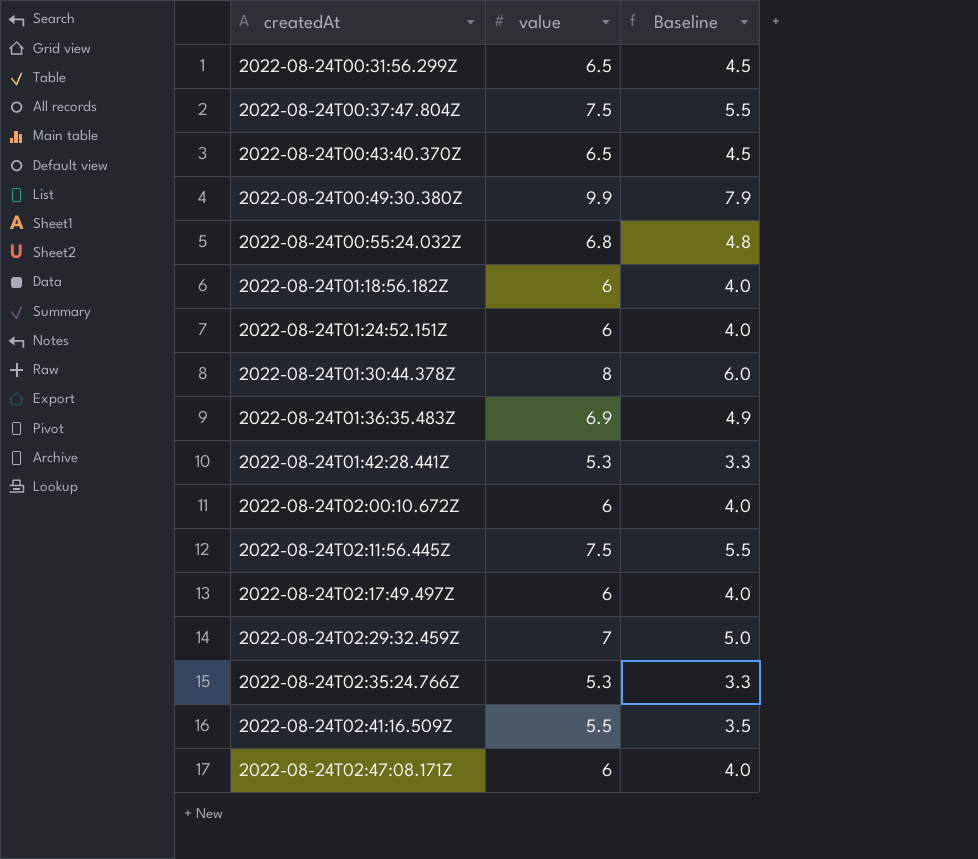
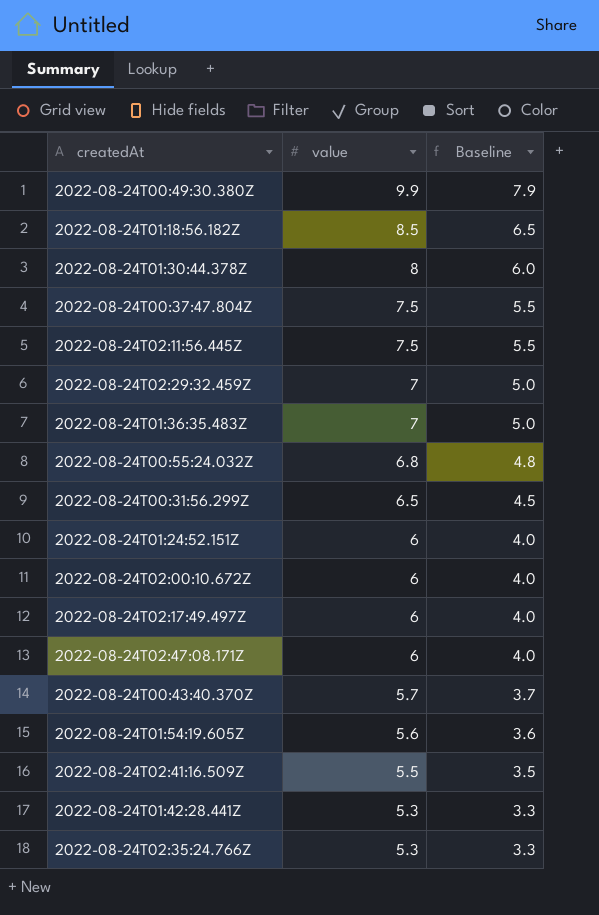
row order: createdAt ascending -> value descending
2022-08-24T01:18:56.182Z | value: 6 -> 8.5
2022-08-24T01:18:56.182Z | Baseline: 4.0 -> 6.5
2022-08-24T01:36:35.483Z | value: 6.9 -> 7
2022-08-24T01:36:35.483Z | Baseline: 4.9 -> 5.0
2022-08-24T00:43:40.370Z | value: 6.5 -> 5.7
2022-08-24T00:43:40.370Z | Baseline: 4.5 -> 3.7
row 2022-08-24T01:54:19.605Z: none -> 5.6 | 3.6

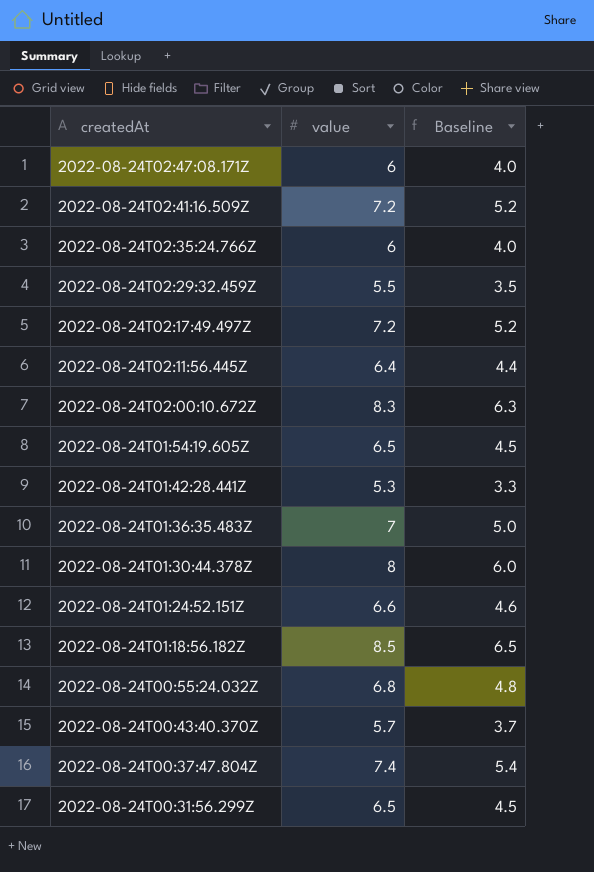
row order: value descending -> createdAt descending
row 2022-08-24T00:49:30.380Z: 9.9 | 7.9 -> none
2022-08-24T02:41:16.509Z | value: 5.5 -> 7.2
2022-08-24T02:41:16.509Z | Baseline: 3.5 -> 5.2
2022-08-24T02:35:24.766Z | value: 5.3 -> 6
2022-08-24T02:35:24.766Z | Baseline: 3.3 -> 4.0
2022-08-24T02:29:32.459Z | value: 7 -> 5.5
2022-08-24T02:29:32.459Z | Baseline: 5.0 -> 3.5
2022-08-24T02:17:49.497Z | value: 6 -> 7.2
2022-08-24T02:17:49.497Z | Baseline: 4.0 -> 5.2
2022-08-24T02:11:56.445Z | value: 7.5 -> 6.4
2022-08-24T02:11:56.445Z | Baseline: 5.5 -> 4.4
2022-08-24T02:00:10.672Z | value: 6 -> 8.3
2022-08-24T02:00:10.672Z | Baseline: 4.0 -> 6.3
2022-08-24T01:54:19.605Z | value: 5.6 -> 6.5
2022-08-24T01:54:19.605Z | Baseline: 3.6 -> 4.5
2022-08-24T01:24:52.151Z | value: 6 -> 6.6
2022-08-24T01:24:52.151Z | Baseline: 4.0 -> 4.6
2022-08-24T00:37:47.804Z | value: 7.5 -> 7.4
2022-08-24T00:37:47.804Z | Baseline: 5.5 -> 5.4

